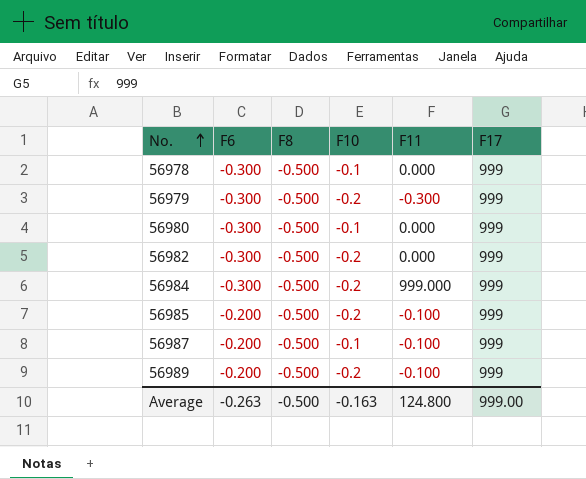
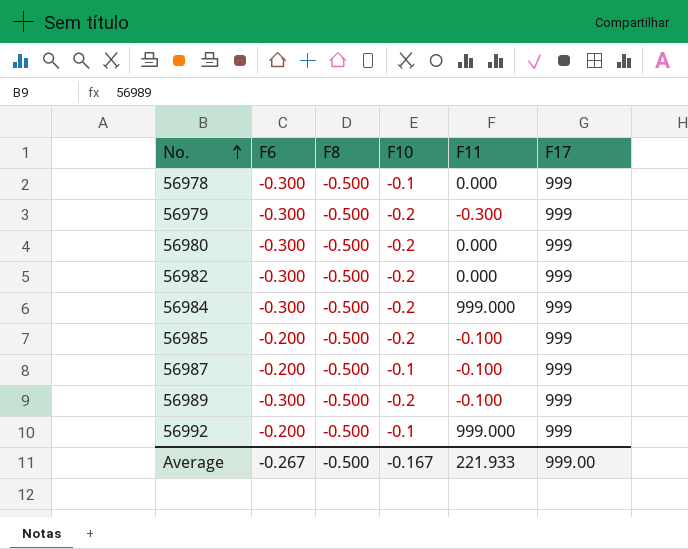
56980 | F10: -0.1 -> -0.2
56989 | F6: -0.200 -> -0.300
row 56992: none -> -0.200 | -0.500 | -0.1 | 999.000 | 999
Average | F6: -0.263 -> -0.267
Average | F10: -0.163 -> -0.167
Average | F11: 124.800 -> 221.933

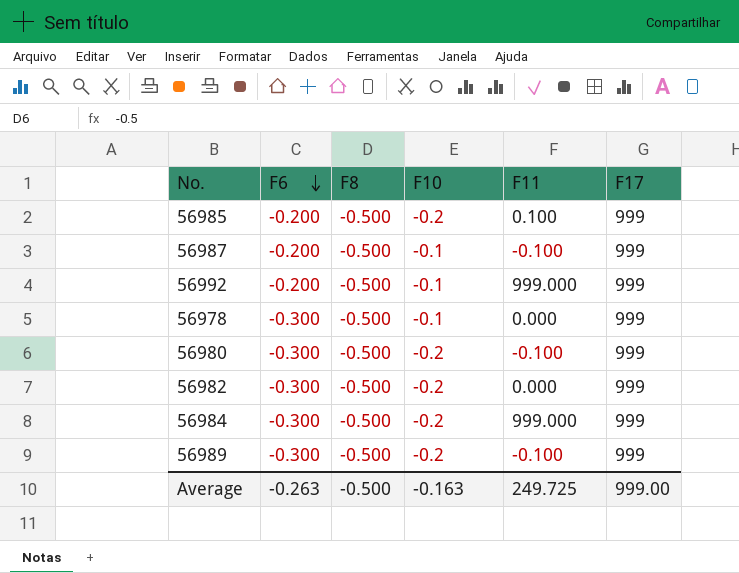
row order: No. ascending -> F6 descending
row 56979: -0.300 | -0.500 | -0.2 | -0.300 | 999 -> none
56985 | F11: -0.100 -> 0.100
56980 | F11: 0.000 -> -0.100
Average | F6: -0.267 -> -0.263
Average | F10: -0.167 -> -0.163
Average | F11: 221.933 -> 249.725

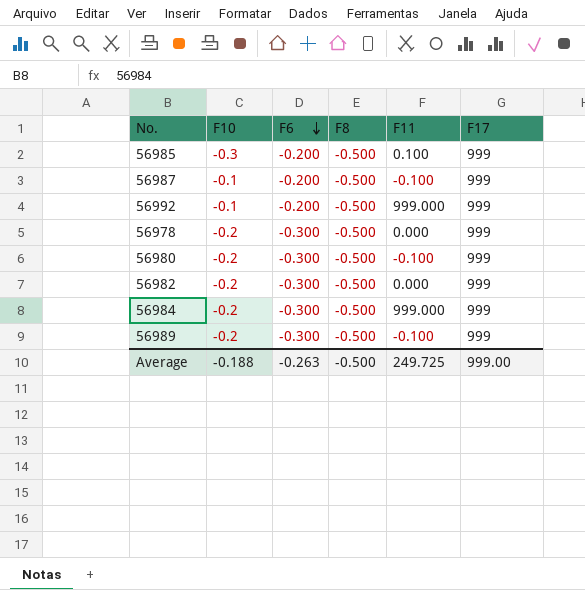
column F10 | position: 4 -> 2
56985 | F10: -0.2 -> -0.3
56978 | F10: -0.1 -> -0.2
Average | F10: -0.163 -> -0.188

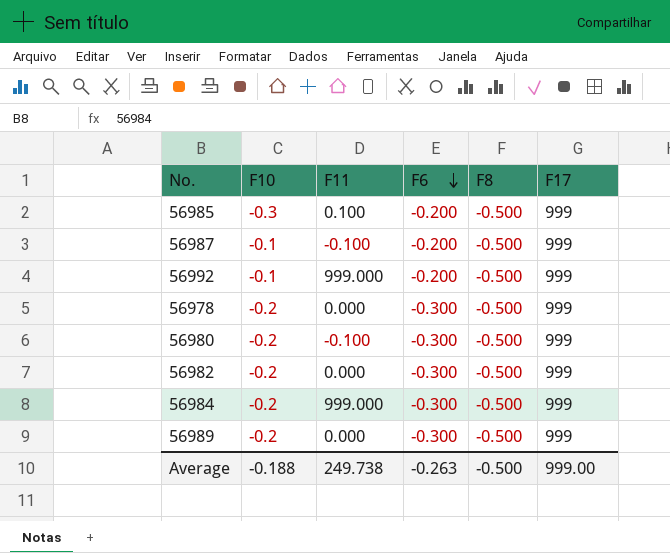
column F11 | position: 5 -> 3
56989 | F11: -0.100 -> 0.000
Average | F11: 249.725 -> 249.738

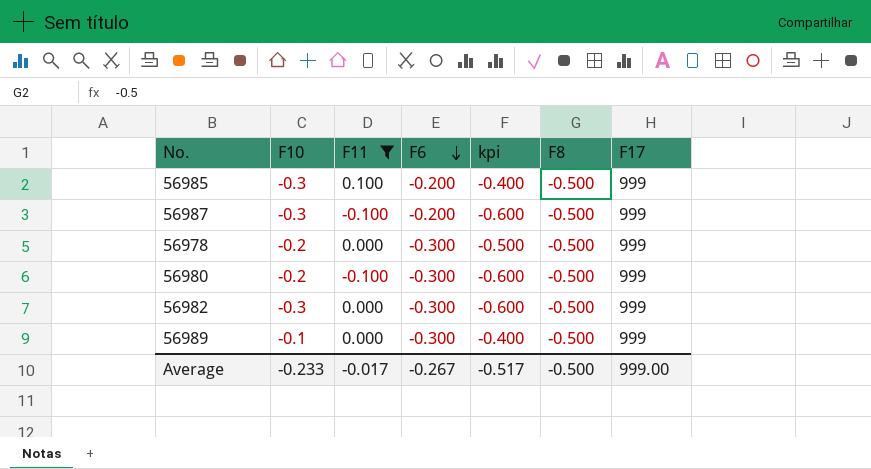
filter: none -> F11 != 999.000
column kpi | formula: none -> [F10] + [F11] + [F6]
56987 | F10: -0.1 -> -0.3
56982 | F10: -0.2 -> -0.3
56989 | F10: -0.2 -> -0.1
Average | F10: -0.188 -> -0.233
Average | F11: 249.738 -> -0.017
Average | F6: -0.263 -> -0.267

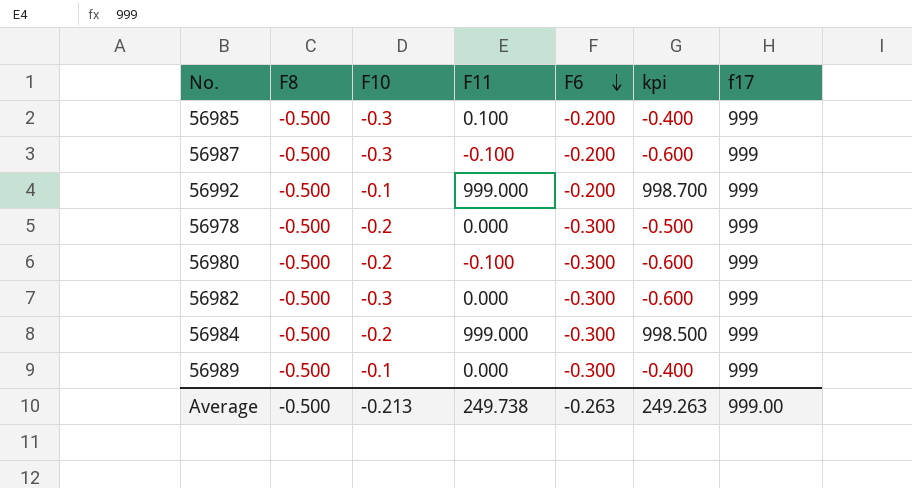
filter: F11 != 999.000 -> none
column F8 | position: 6 -> 2
column name: F17 -> f17
Average | F10: -0.233 -> -0.213
Average | F11: -0.017 -> 249.738
Average | F6: -0.267 -> -0.263
Average | kpi: -0.517 -> 249.263

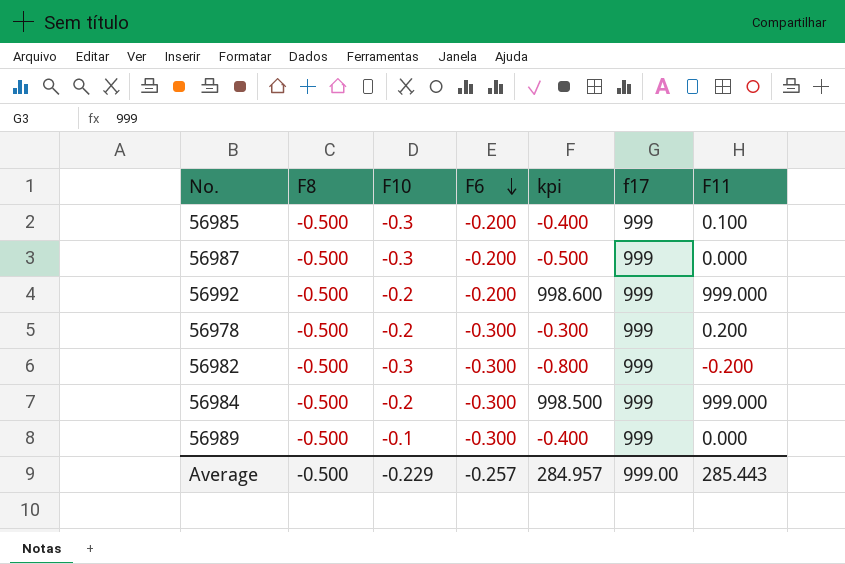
column F11 | position: 4 -> 7
row 56980: -0.500 | -0.2 | -0.100 | -0.300 | -0.600 | 999 -> none
56987 | kpi: -0.600 -> -0.500
56987 | F11: -0.100 -> 0.000
56992 | F10: -0.1 -> -0.2
56992 | kpi: 998.700 -> 998.600
56978 | kpi: -0.500 -> -0.300
56978 | F11: 0.000 -> 0.200
56982 | kpi: -0.600 -> -0.800
56982 | F11: 0.000 -> -0.200
Average | F10: -0.213 -> -0.229
Average | F6: -0.263 -> -0.257
Average | kpi: 249.263 -> 284.957
Average | F11: 249.738 -> 285.443

